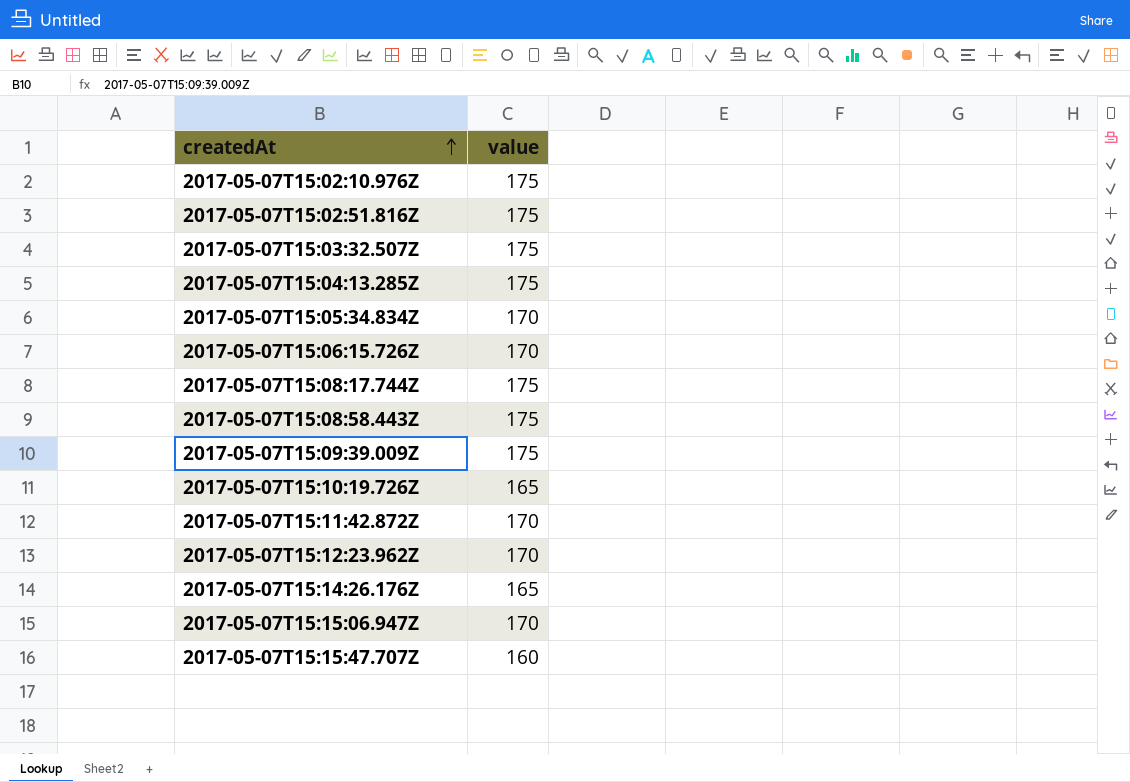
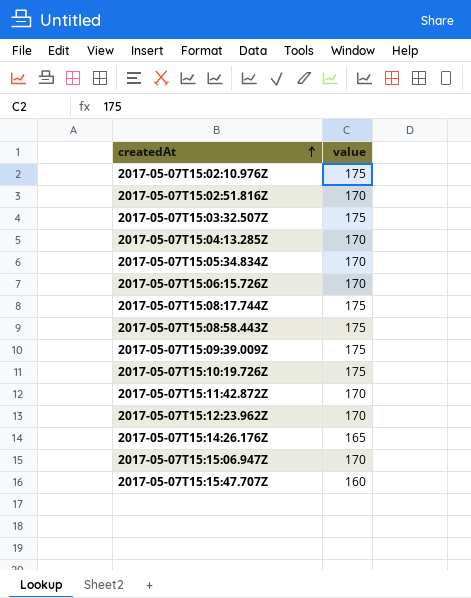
2017-05-07T15:02:51.816Z | value: 175 -> 170
2017-05-07T15:04:13.285Z | value: 175 -> 170
2017-05-07T15:10:19.726Z | value: 165 -> 175

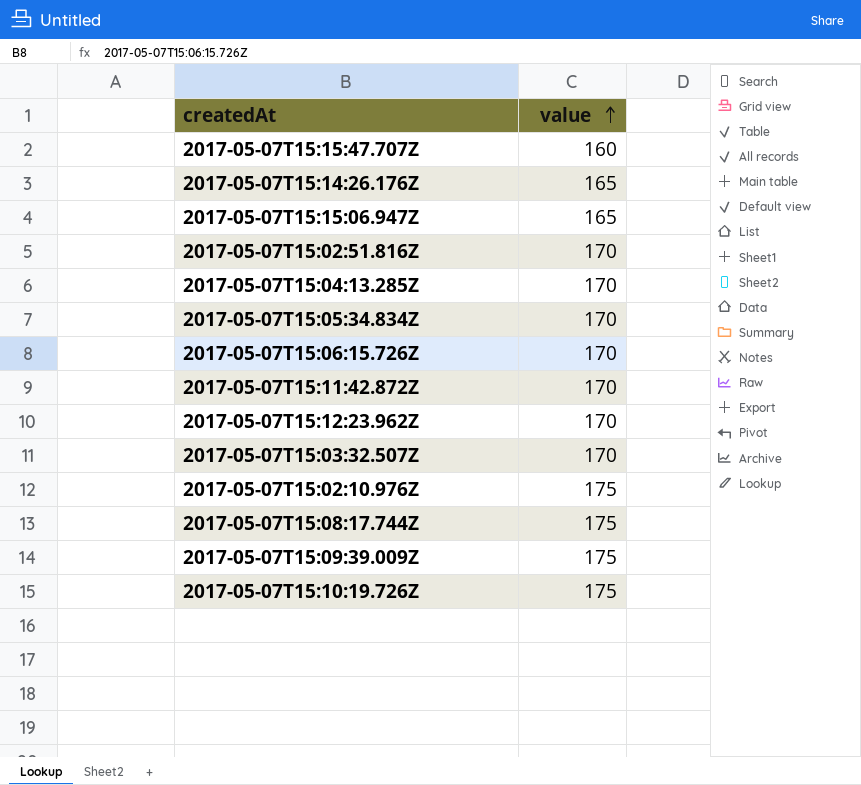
row order: createdAt ascending -> value ascending
row 2017-05-07T15:08:58.443Z: 175 -> none
2017-05-07T15:15:06.947Z | value: 170 -> 165
2017-05-07T15:03:32.507Z | value: 175 -> 170

